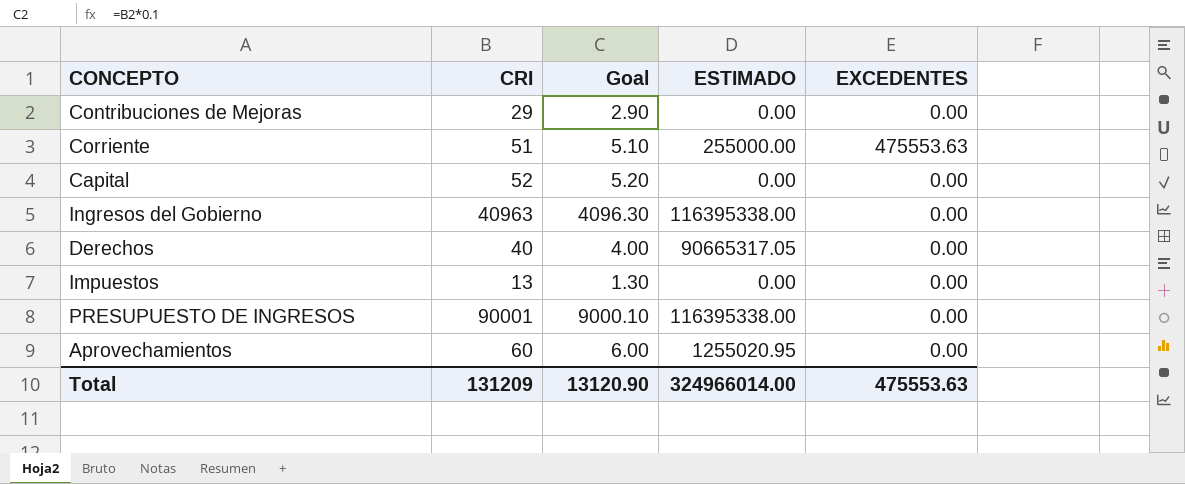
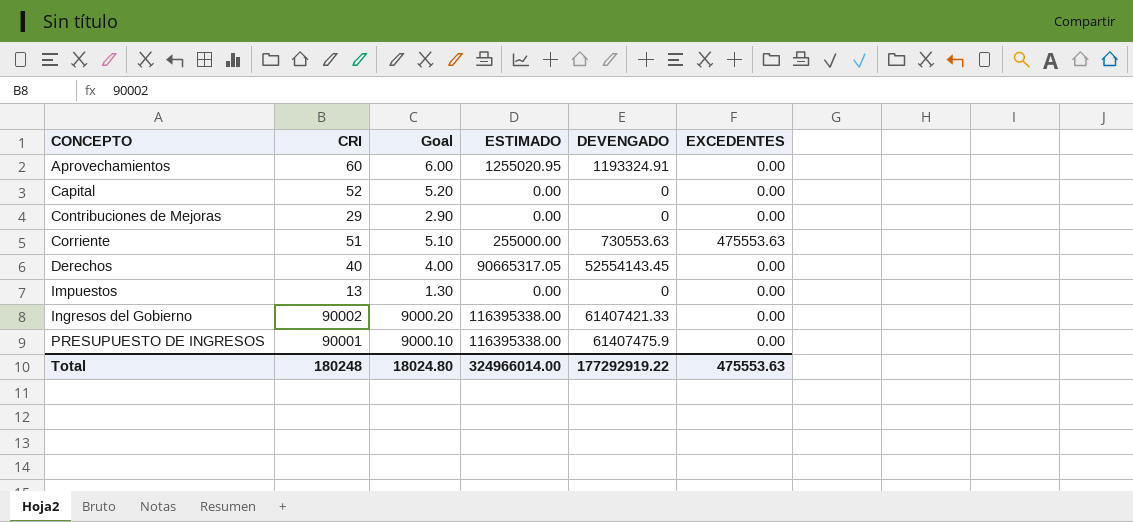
row order: none -> CONCEPTO ascending
column DEVENGADO | position: none -> 5
Ingresos del Gobierno | CRI: 40963 -> 90002
Ingresos del Gobierno | Goal: 4096.30 -> 9000.20
Total | CRI: 131209 -> 180248
Total | Goal: 13120.90 -> 18024.80

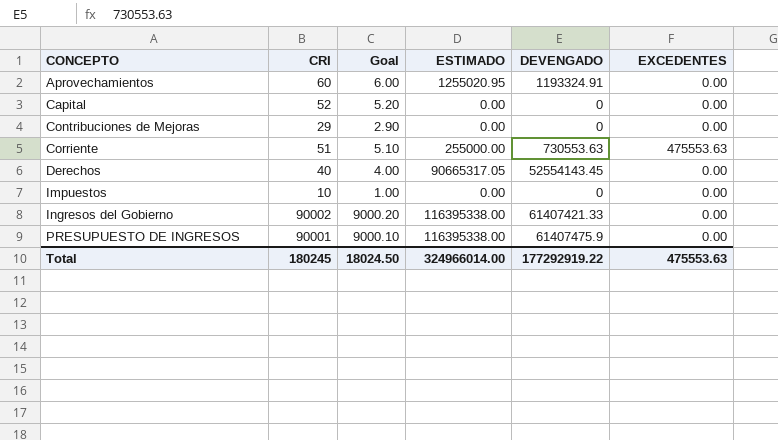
Impuestos | CRI: 13 -> 10
Impuestos | Goal: 1.30 -> 1.00
Total | CRI: 180248 -> 180245
Total | Goal: 18024.80 -> 18024.50

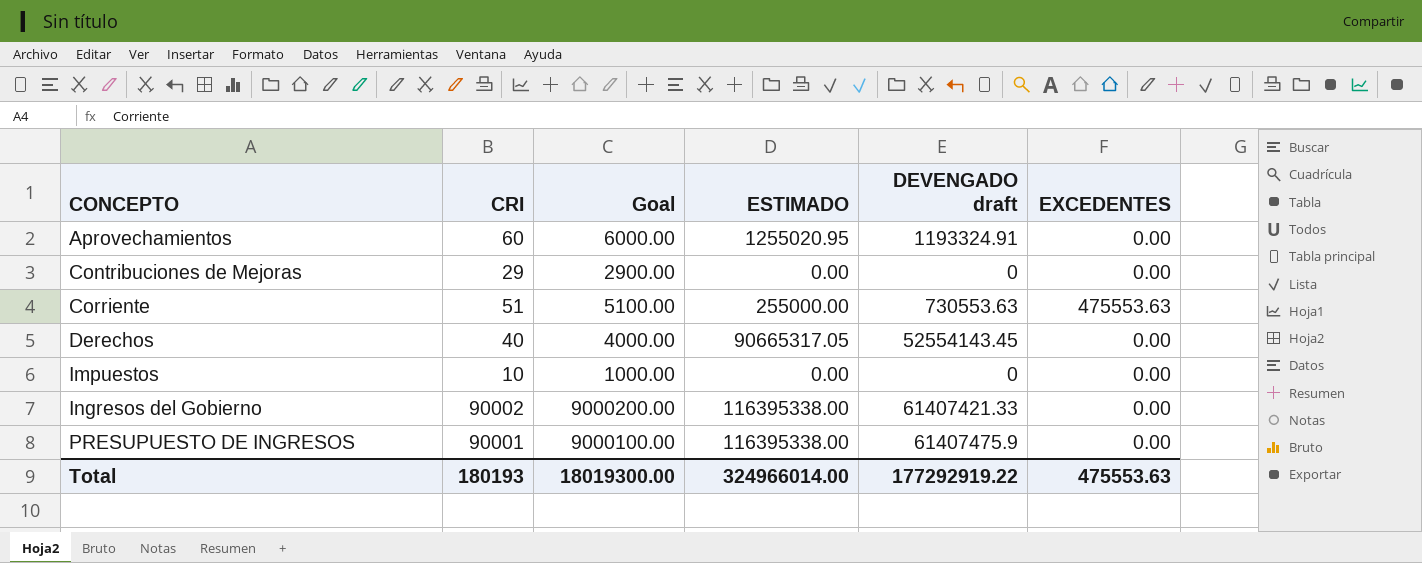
column Goal | formula: [CRI] * 0.1 -> [CRI] * 100
column name: DEVENGADO -> DEVENGADO draft
row Capital: 52 | 5.20 | 0.00 | 0 | 0.00 -> none
Total | CRI: 180245 -> 180193
Total | Goal: 18024.50 -> 18019300.00

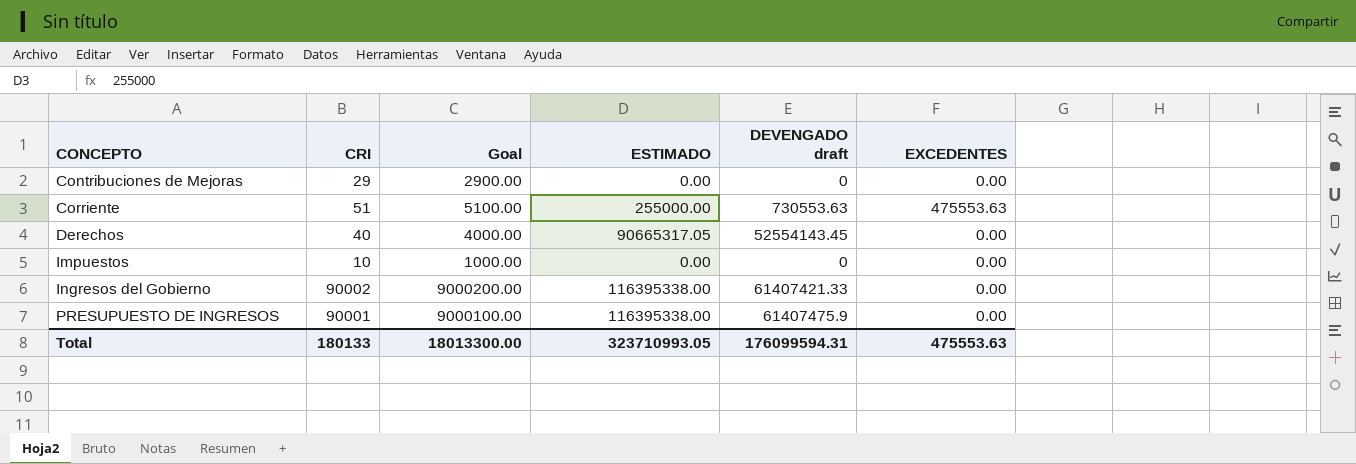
row Aprovechamientos: 60 | 6000.00 | 1255020.95 | 1193324.91 | 0.00 -> none
Total | CRI: 180193 -> 180133
Total | Goal: 18019300.00 -> 18013300.00
Total | ESTIMADO: 324966014.00 -> 323710993.05
Total | DEVENGADO draft: 177292919.22 -> 176099594.31

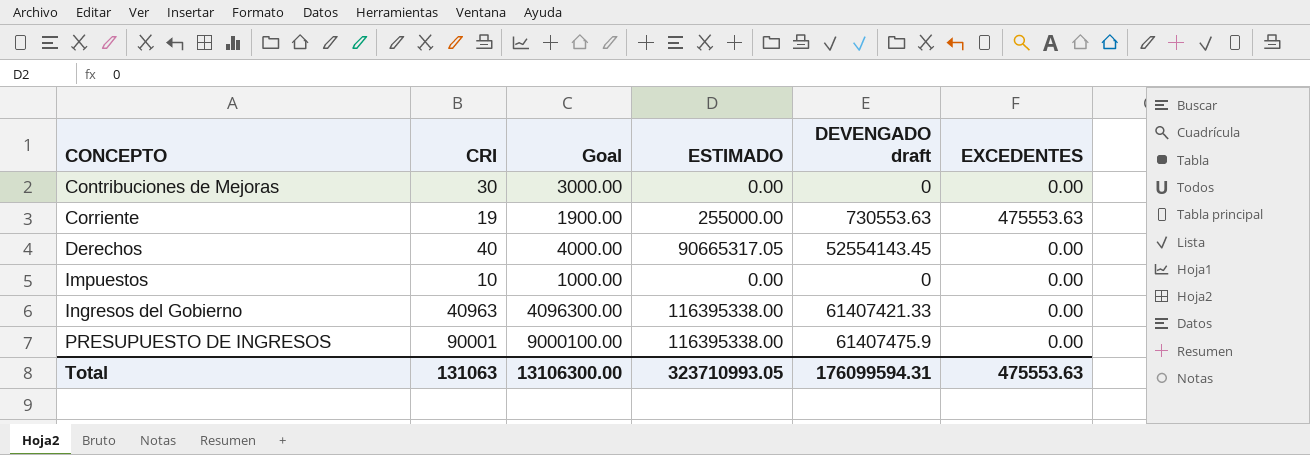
Contribuciones de Mejoras | CRI: 29 -> 30
Contribuciones de Mejoras | Goal: 2900.00 -> 3000.00
Corriente | CRI: 51 -> 19
Corriente | Goal: 5100.00 -> 1900.00
Ingresos del Gobierno | CRI: 90002 -> 40963
Ingresos del Gobierno | Goal: 9000200.00 -> 4096300.00
Total | CRI: 180133 -> 131063
Total | Goal: 18013300.00 -> 13106300.00

